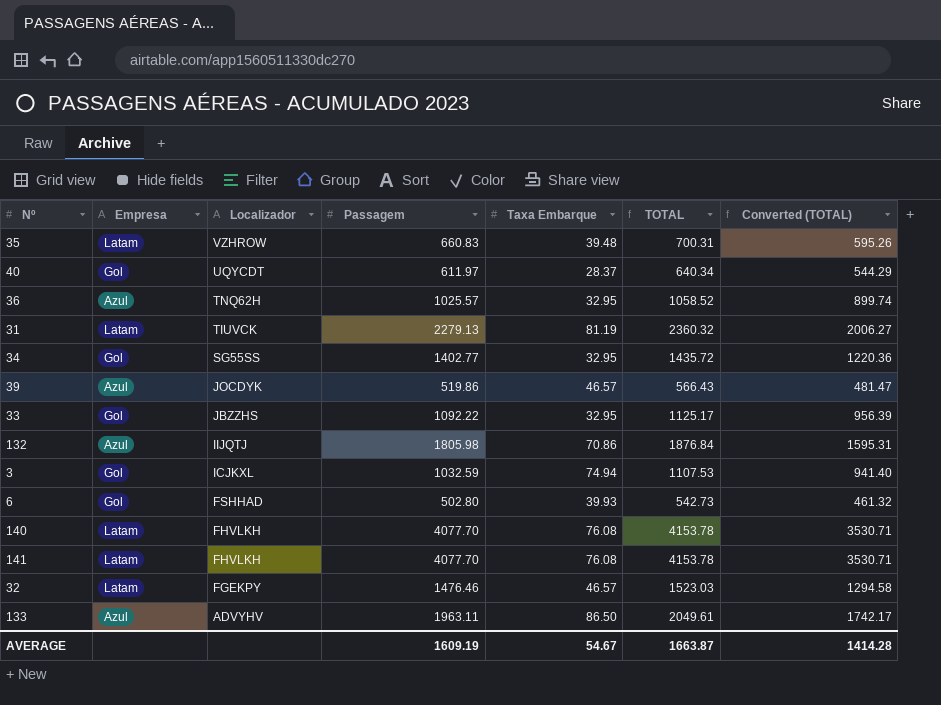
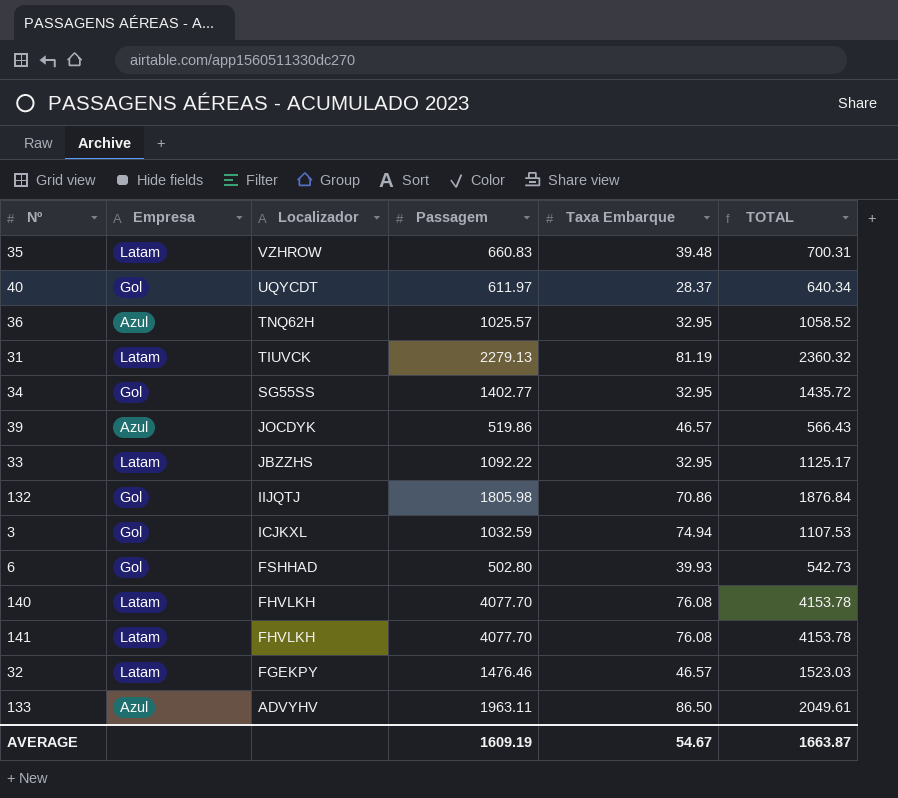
column Converted (TOTAL) | formula: [TOTAL] * 0.85 -> none
33 | Empresa: Gol -> Latam
132 | Empresa: Azul -> Gol

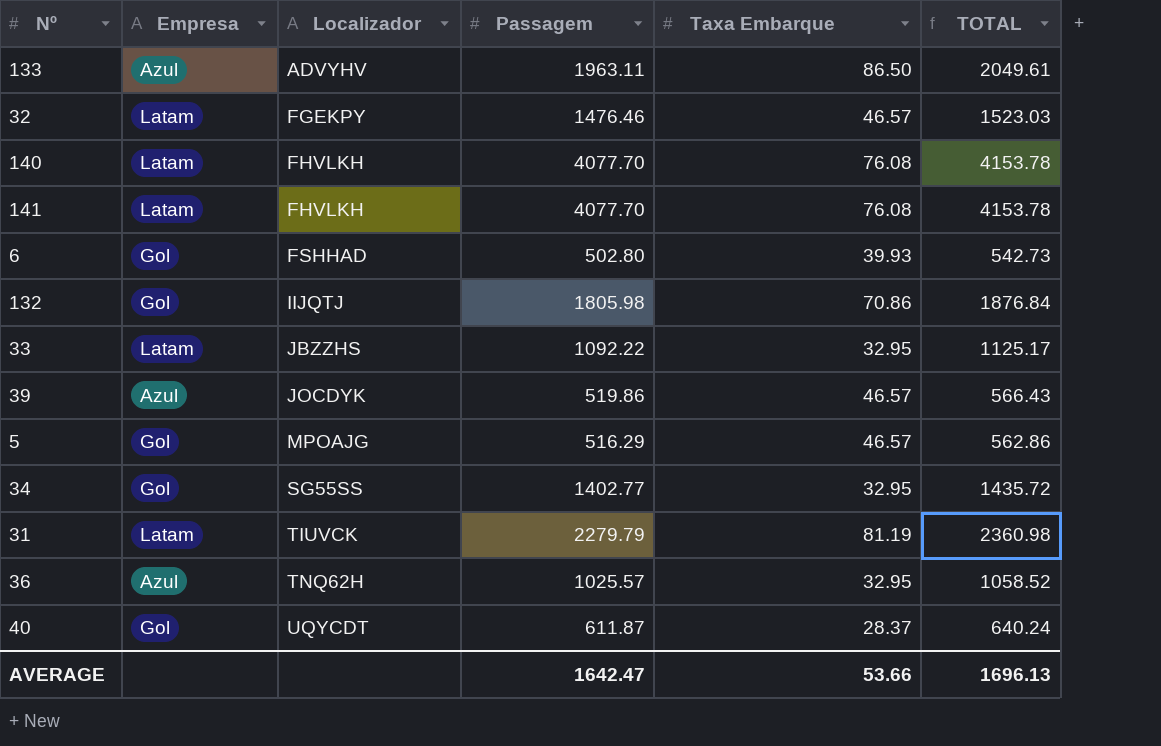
row order: Localizador descending -> Localizador ascending
row 35: Latam | VZHROW | 660.83 | 39.48 | 700.31 -> none
row 3: Gol | ICJKXL | 1032.59 | 74.94 | 1107.53 -> none
row 5: none -> Gol | MPOAJG | 516.29 | 46.57 | 562.86
31 | Passagem: 2279.13 -> 2279.79
31 | TOTAL: 2360.32 -> 2360.98
40 | Passagem: 611.97 -> 611.87
40 | TOTAL: 640.34 -> 640.24
AVERAGE | Passagem: 1609.19 -> 1642.47
AVERAGE | Taxa Embarque: 54.67 -> 53.66
AVERAGE | TOTAL: 1663.87 -> 1696.13

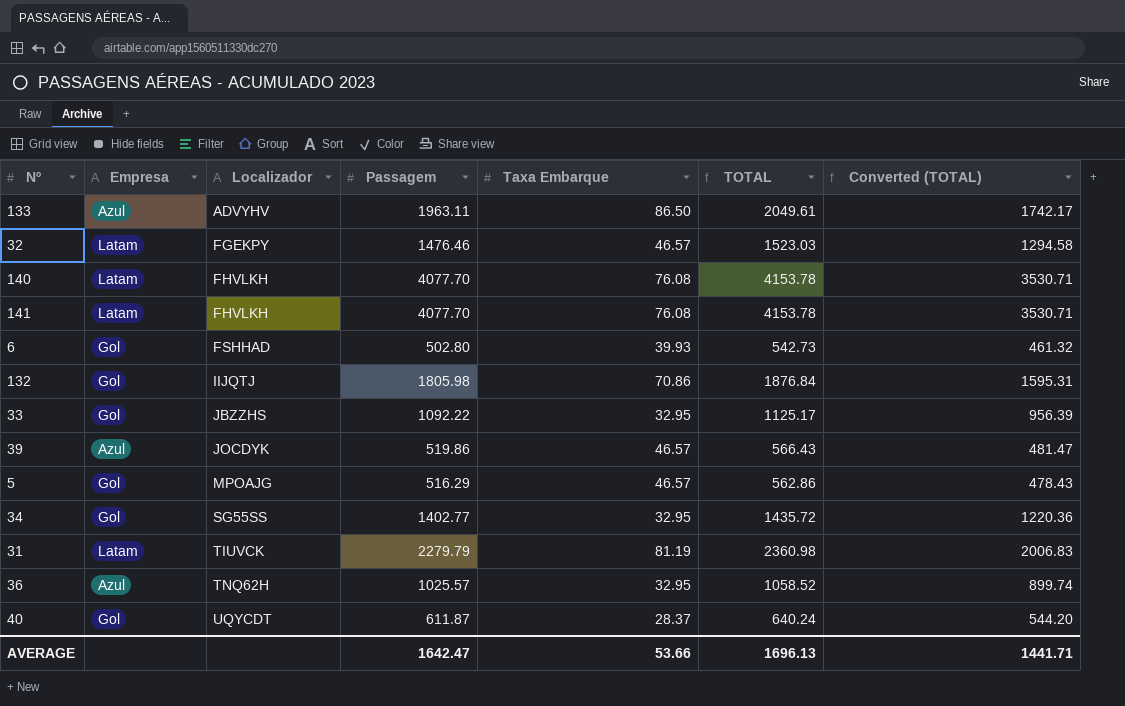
column Converted (TOTAL) | formula: none -> [TOTAL] * 0.85
33 | Empresa: Latam -> Gol

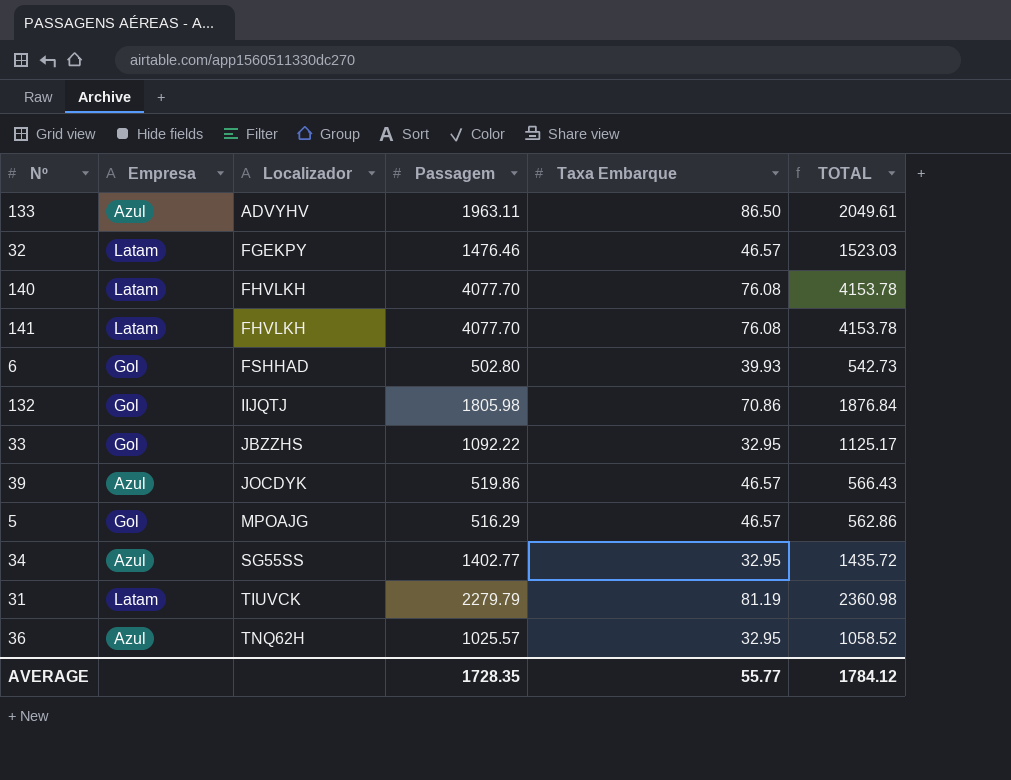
column Converted (TOTAL) | formula: [TOTAL] * 0.85 -> none
row 40: Gol | UQYCDT | 611.87 | 28.37 | 640.24 | 544.20 -> none
34 | Empresa: Gol -> Azul
AVERAGE | Passagem: 1642.47 -> 1728.35
AVERAGE | Taxa Embarque: 53.66 -> 55.77
AVERAGE | TOTAL: 1696.13 -> 1784.12

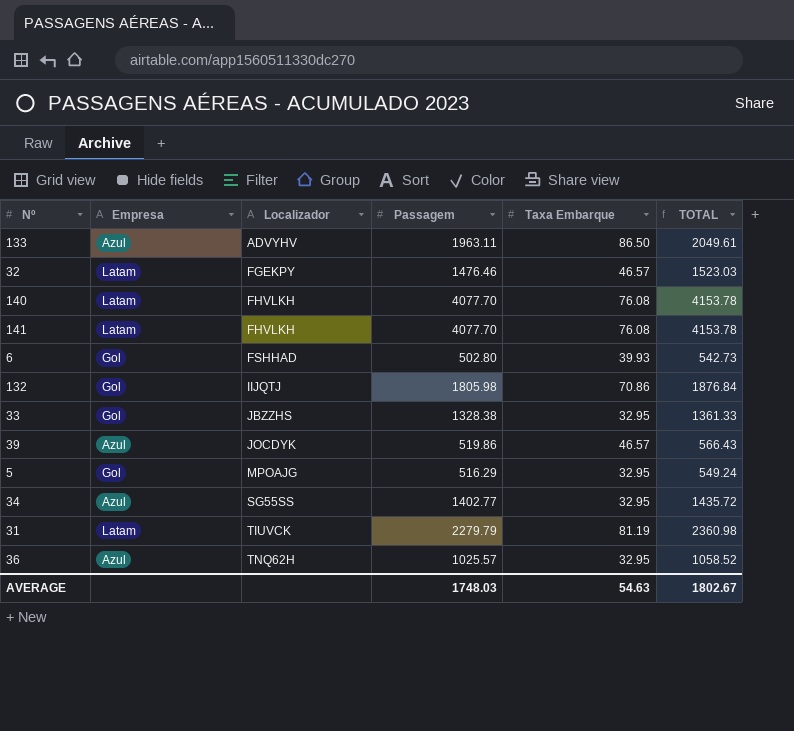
33 | Passagem: 1092.22 -> 1328.38
33 | TOTAL: 1125.17 -> 1361.33
5 | Taxa Embarque: 46.57 -> 32.95
5 | TOTAL: 562.86 -> 549.24
AVERAGE | Passagem: 1728.35 -> 1748.03
AVERAGE | Taxa Embarque: 55.77 -> 54.63
AVERAGE | TOTAL: 1784.12 -> 1802.67

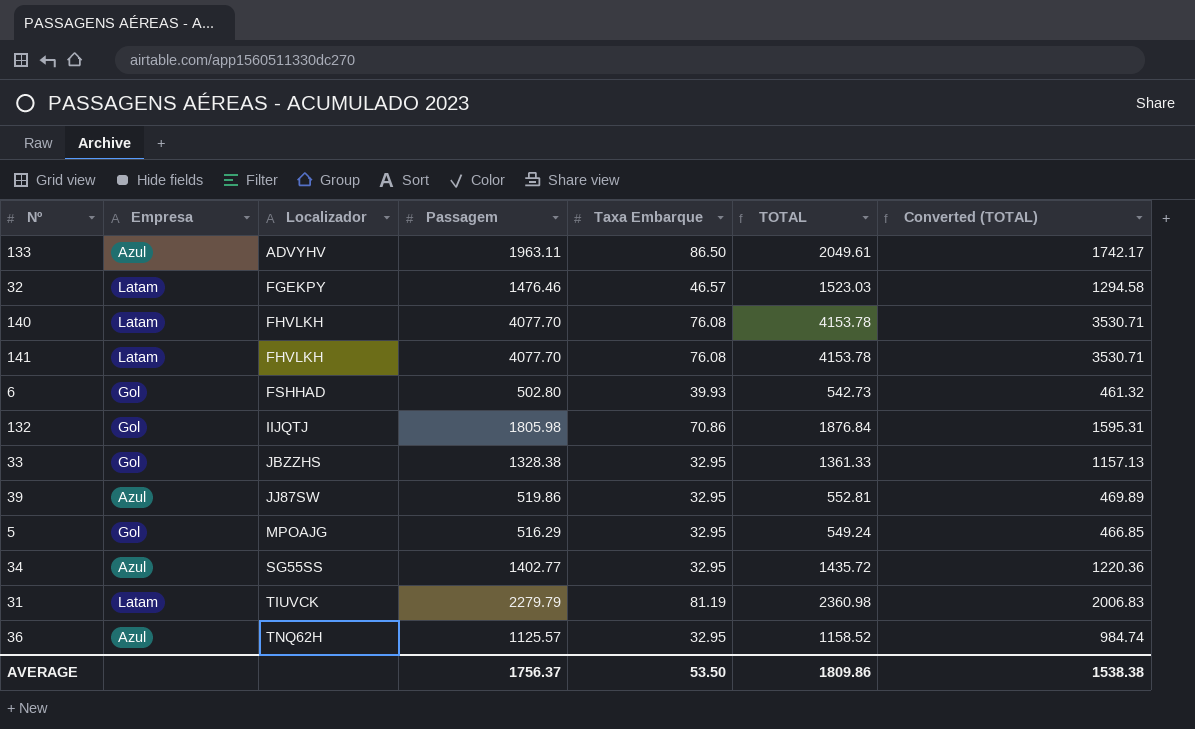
column Converted (TOTAL) | formula: none -> [TOTAL] * 0.85
39 | Localizador: JOCDYK -> JJ87SW
39 | Taxa Embarque: 46.57 -> 32.95
39 | TOTAL: 566.43 -> 552.81
36 | Passagem: 1025.57 -> 1125.57
36 | TOTAL: 1058.52 -> 1158.52
AVERAGE | Passagem: 1748.03 -> 1756.37
AVERAGE | Taxa Embarque: 54.63 -> 53.50
AVERAGE | TOTAL: 1802.67 -> 1809.86

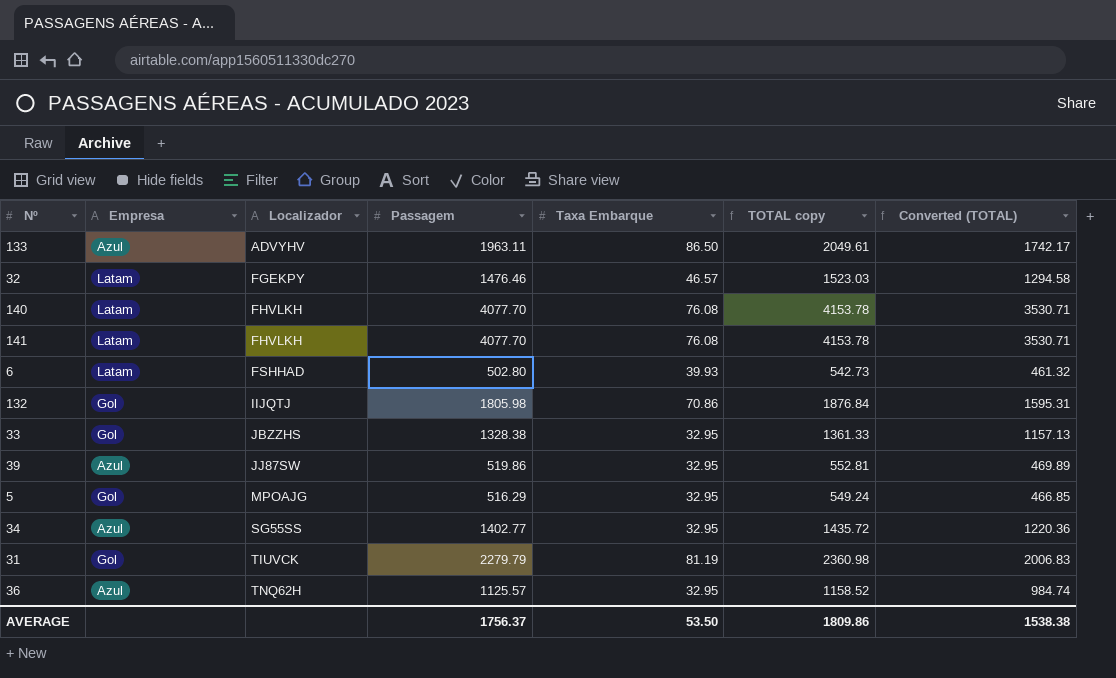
column name: TOTAL -> TOTAL copy
6 | Empresa: Gol -> Latam
31 | Empresa: Latam -> Gol

